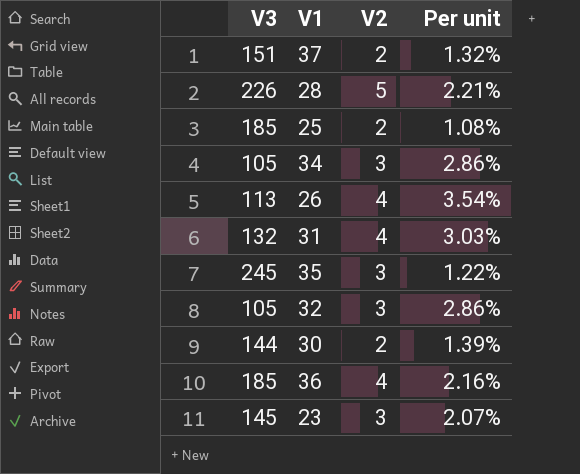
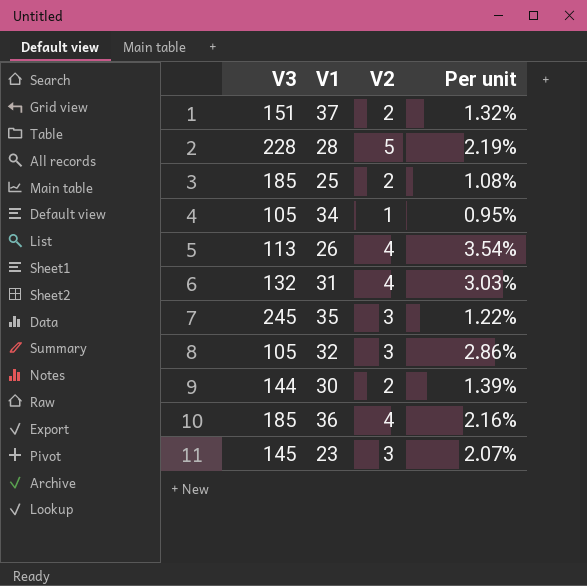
28 | V3: 226 -> 228
28 | Per unit: 2.21% -> 2.19%
34 | V2: 3 -> 1
34 | Per unit: 2.86% -> 0.95%

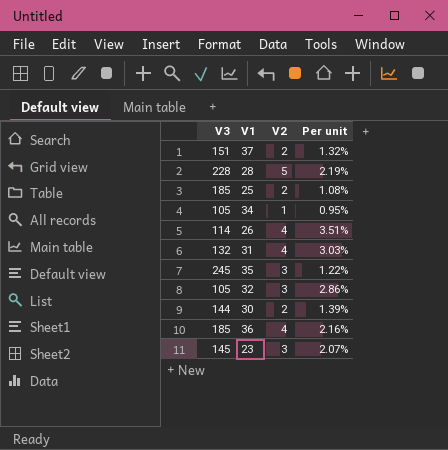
26 | V3: 113 -> 114
26 | Per unit: 3.54% -> 3.51%

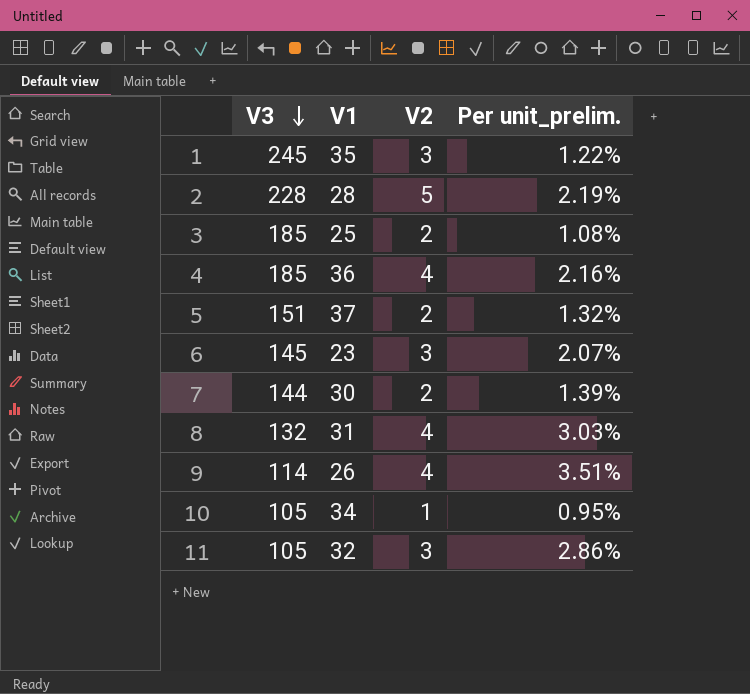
row order: none -> V3 descending
column name: Per unit -> Per unit_prelim.

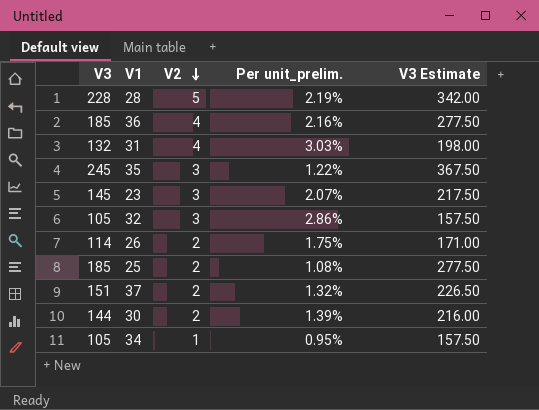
row order: V3 descending -> V2 descending
column V3 Estimate | formula: none -> [V3] * 1.5
26 | V2: 4 -> 2
26 | Per unit_prelim.: 3.51% -> 1.75%

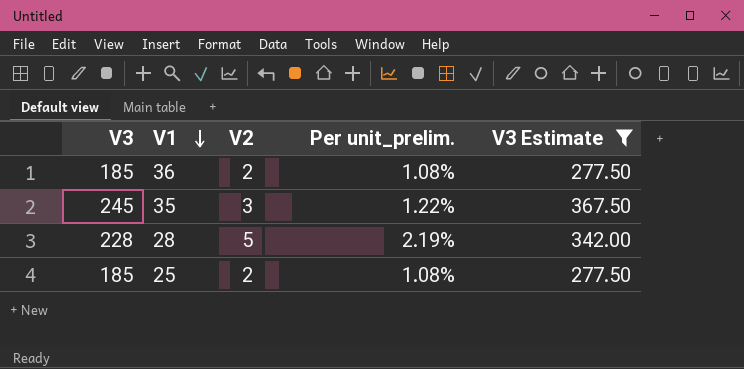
filter: none -> V3 Estimate >= 277.50
row order: V2 descending -> V1 descending
36 | V2: 4 -> 2
36 | Per unit_prelim.: 2.16% -> 1.08%

